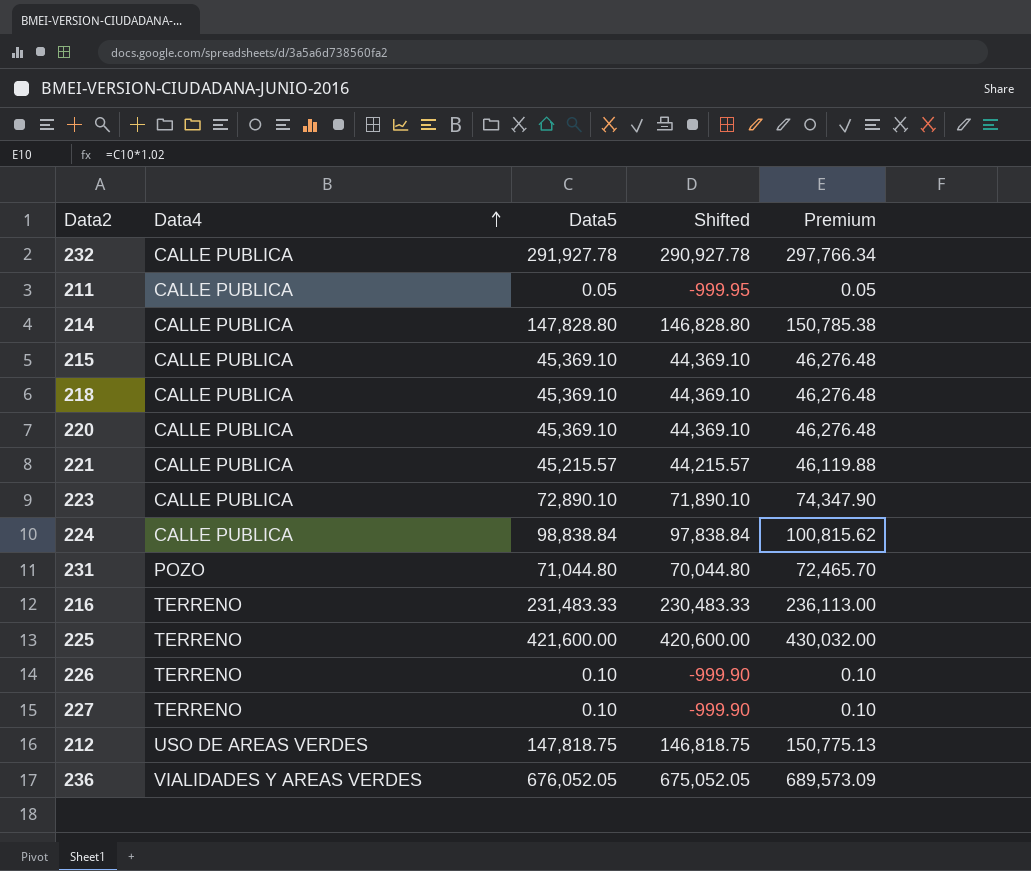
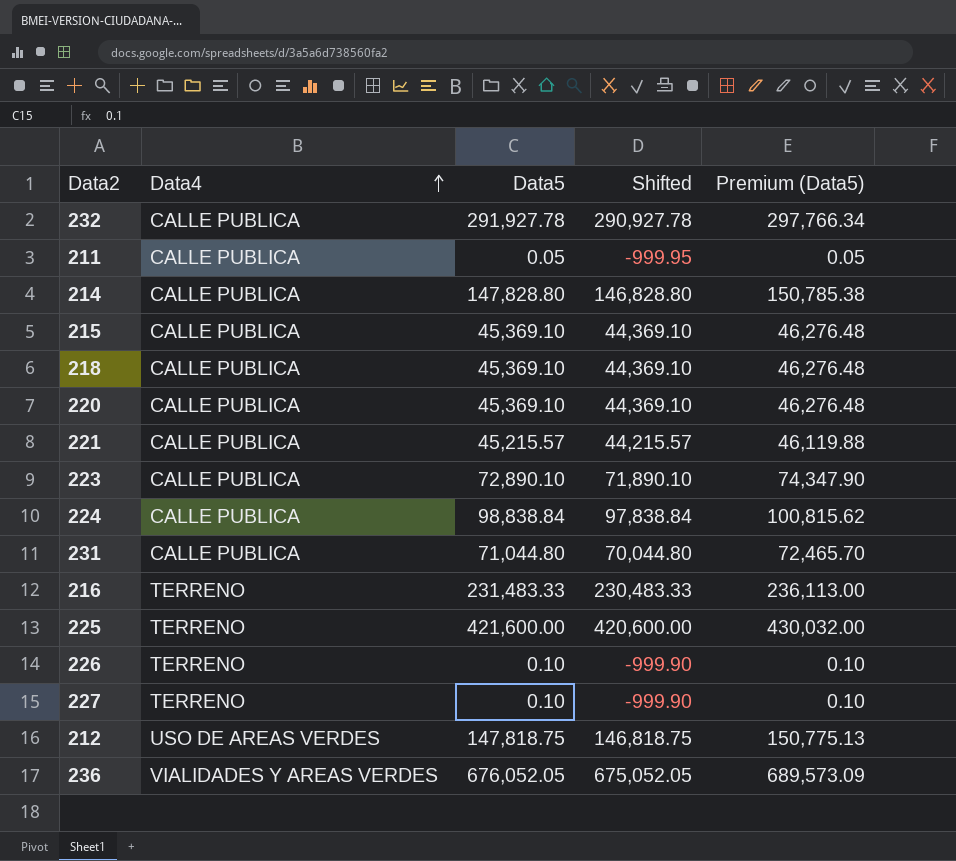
column name: Premium -> Premium (Data5)
231 | Data4: POZO -> CALLE PUBLICA

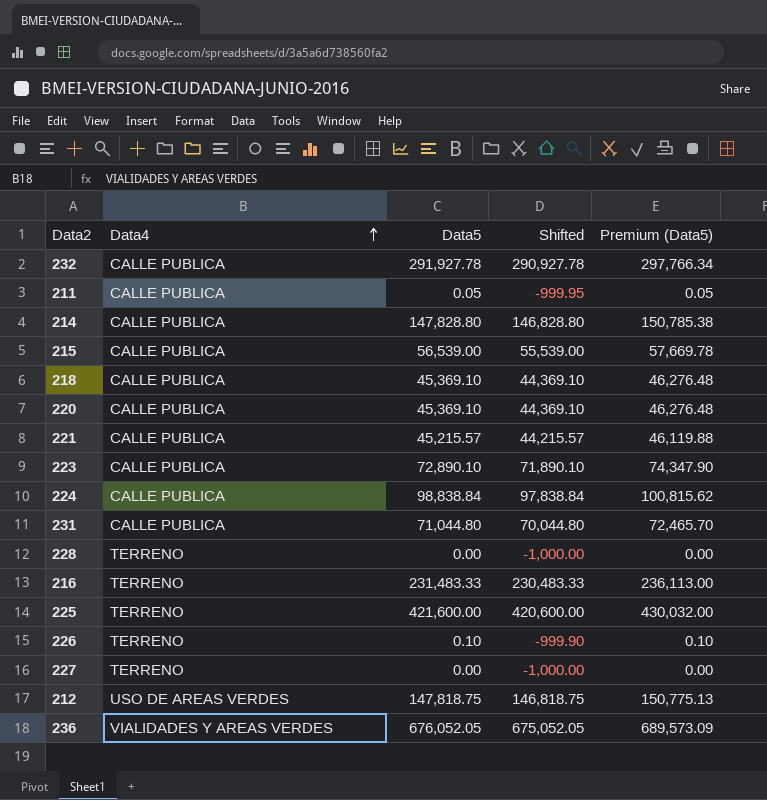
215 | Data5: 45,369.10 -> 56,539.00
215 | Shifted: 44,369.10 -> 55,539.00
215 | Premium (Data5): 46,276.48 -> 57,669.78
row 228: none -> TERRENO | 0.00 | -1,000.00 | 0.00
227 | Data5: 0.10 -> 0.00
227 | Shifted: -999.90 -> -1,000.00
227 | Premium (Data5): 0.10 -> 0.00

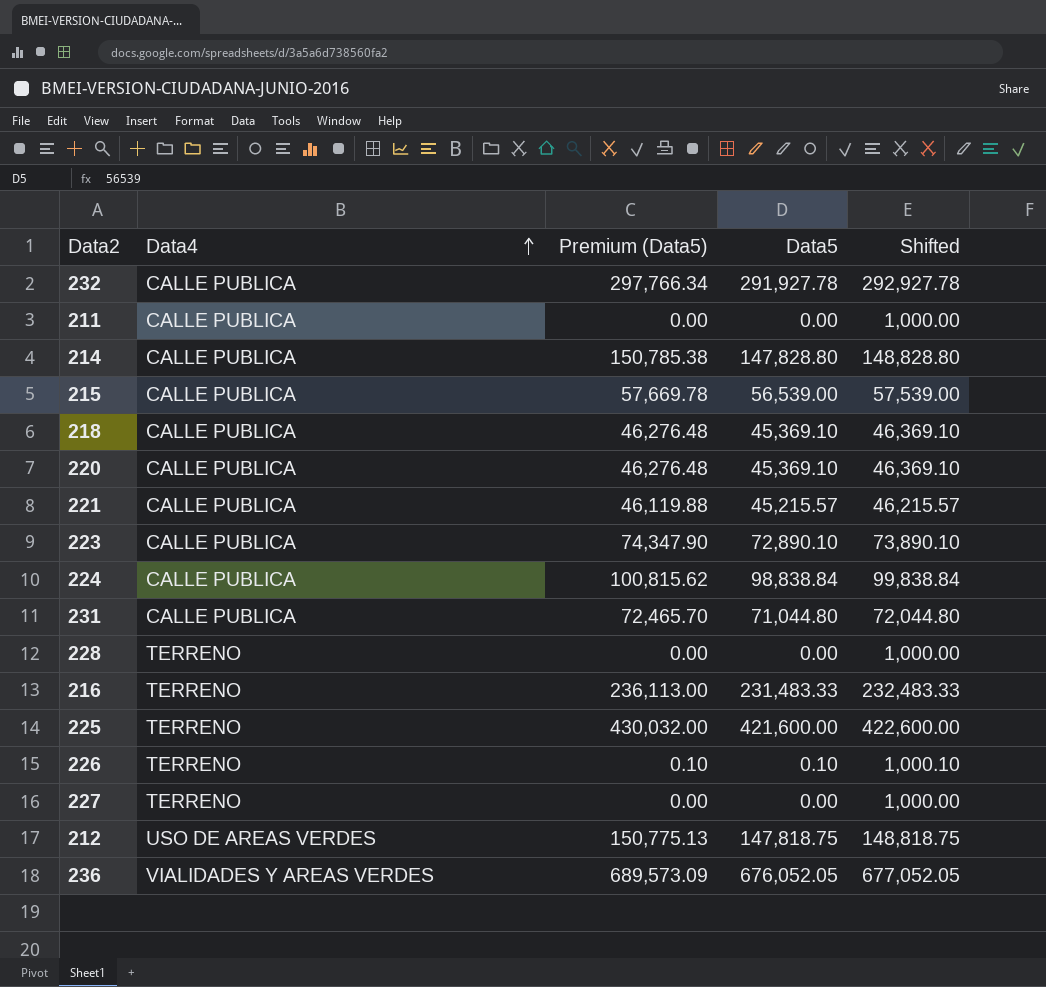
column Premium (Data5) | position: 5 -> 3
column Shifted | formula: [Data5] - 1000 -> [Data5] + 1000
211 | Premium (Data5): 0.05 -> 0.00
211 | Data5: 0.05 -> 0.00

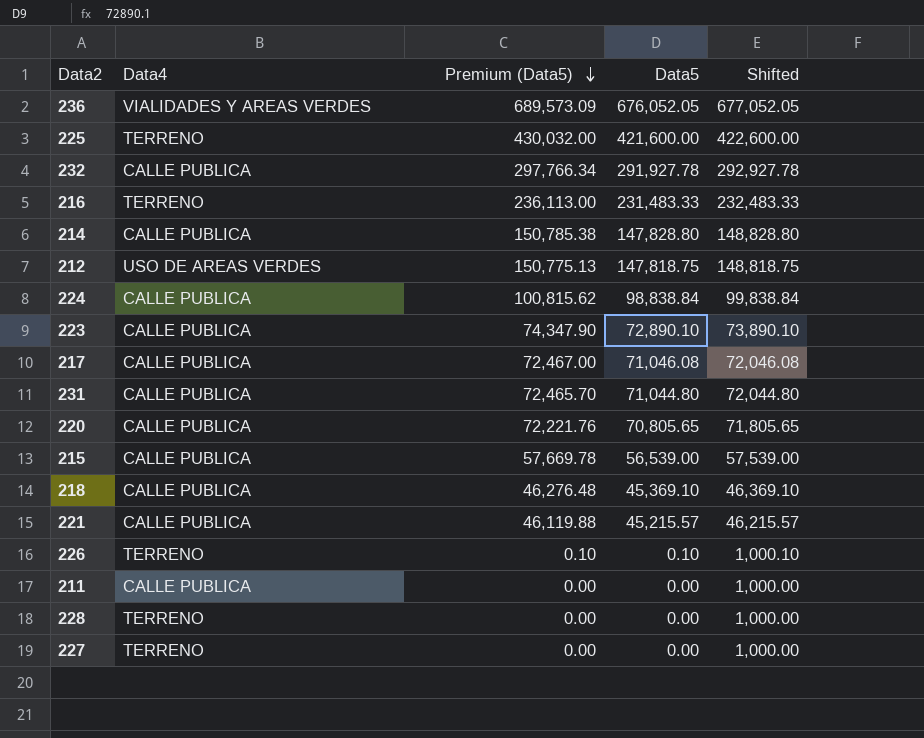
row order: Data4 ascending -> Premium (Data5) descending
row 217: none -> CALLE PUBLICA | 72,467.00 | 71,046.08 | 72,046.08
220 | Premium (Data5): 46,276.48 -> 72,221.76
220 | Data5: 45,369.10 -> 70,805.65
220 | Shifted: 46,369.10 -> 71,805.65

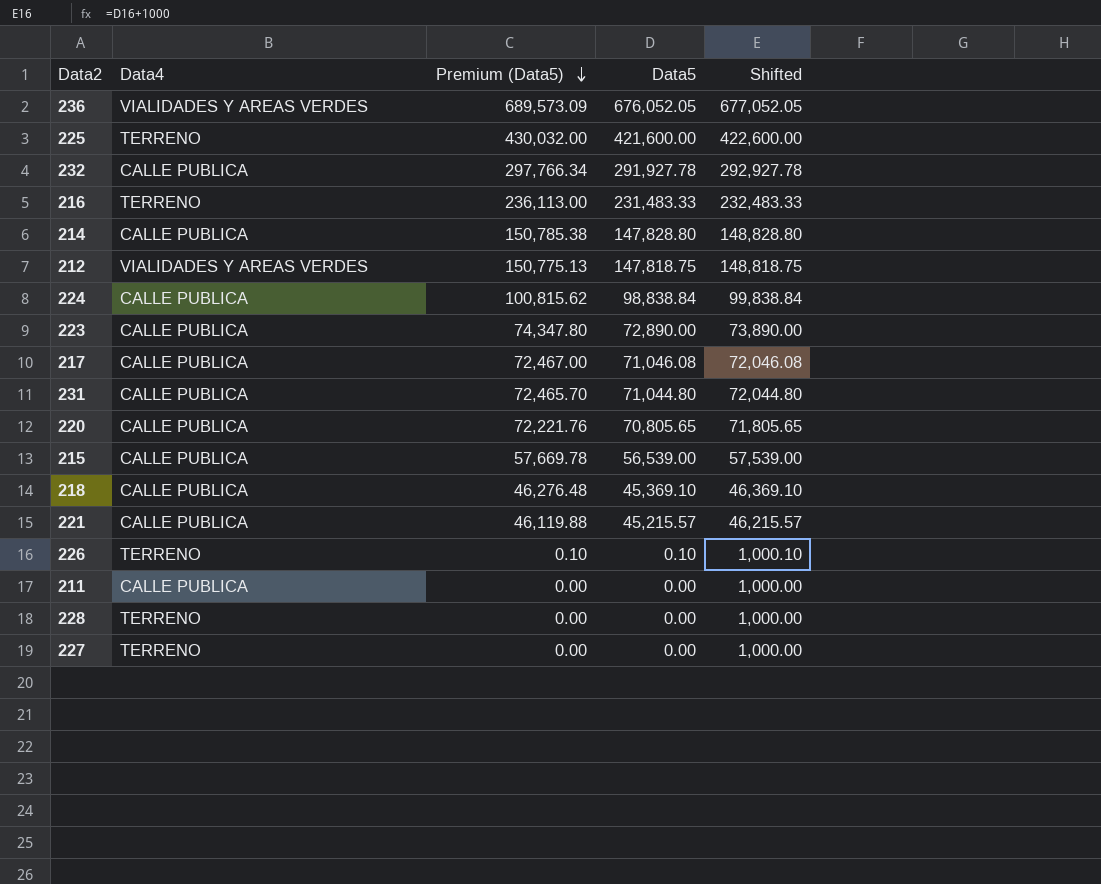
212 | Data4: USO DE AREAS VERDES -> VIALIDADES Y AREAS VERDES
223 | Premium (Data5): 74,347.90 -> 74,347.80
223 | Data5: 72,890.10 -> 72,890.00
223 | Shifted: 73,890.10 -> 73,890.00

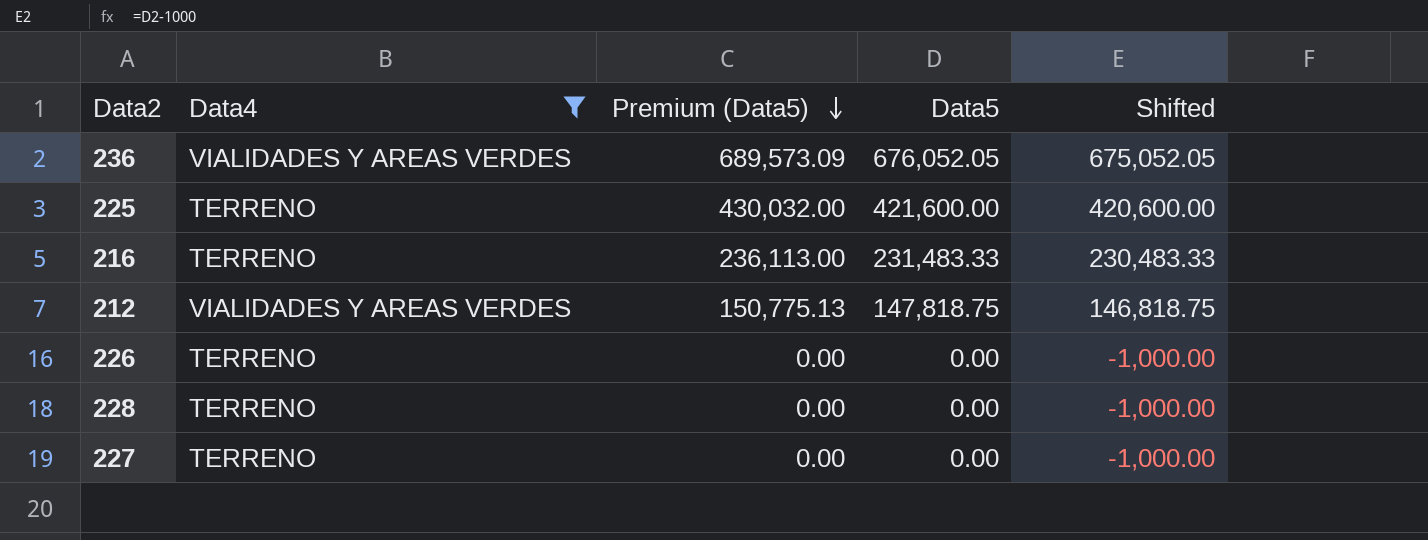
filter: none -> Data4 != CALLE PUBLICA
column Shifted | formula: [Data5] + 1000 -> [Data5] - 1000
226 | Premium (Data5): 0.10 -> 0.00
226 | Data5: 0.10 -> 0.00

